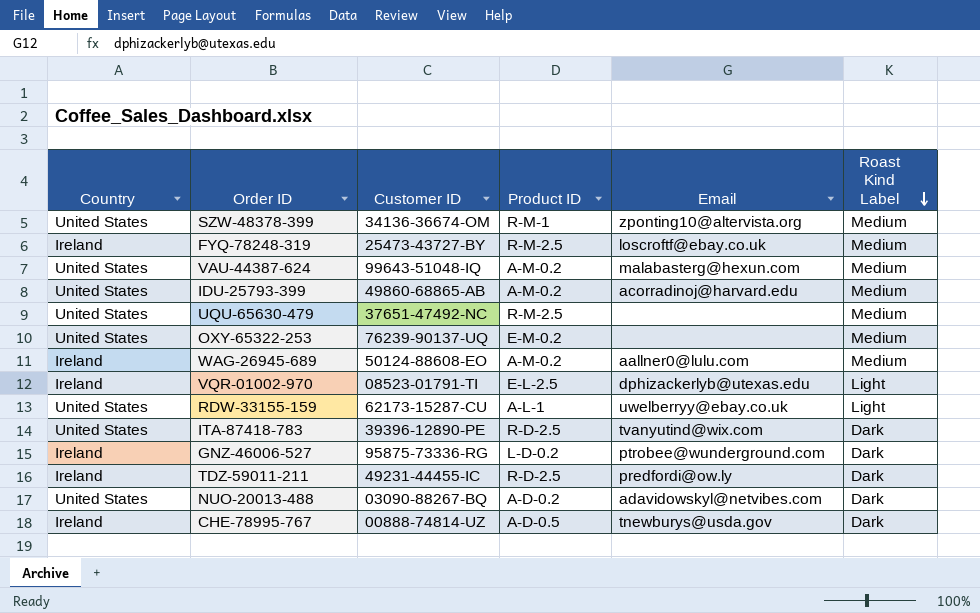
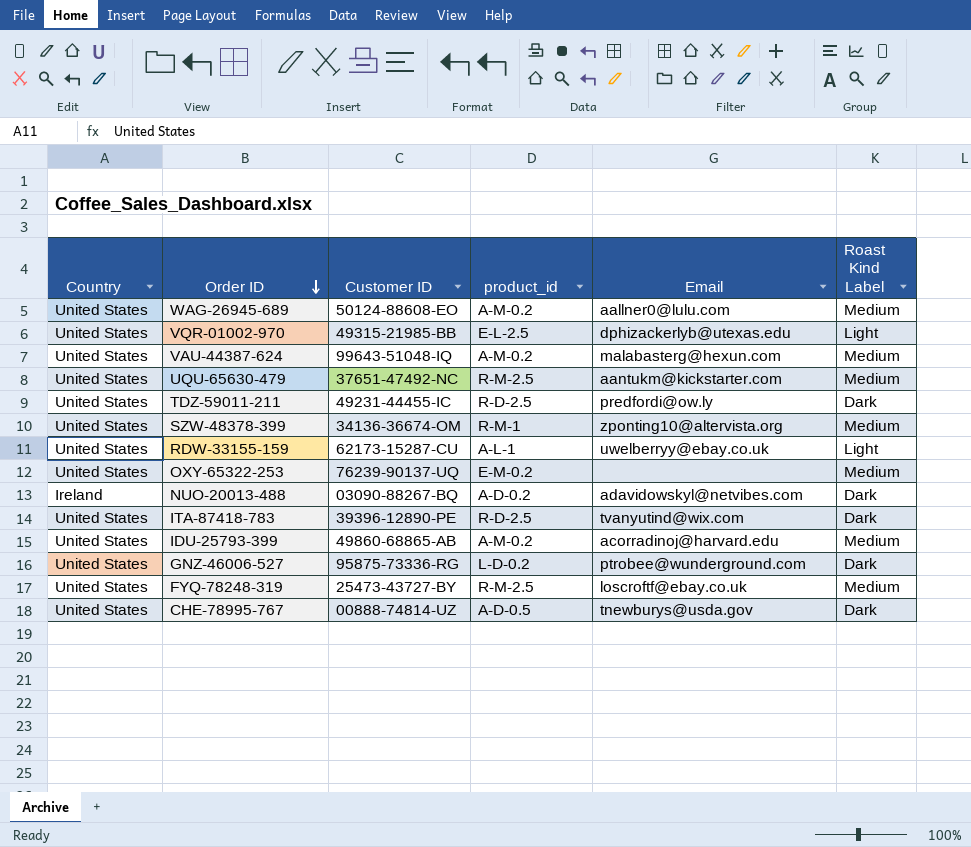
row order: Roast Kind Label descending -> Order ID descending
column name: Product ID -> product_id
WAG-26945-689 | Country: Ireland -> United States
VQR-01002-970 | Country: Ireland -> United States
VQR-01002-970 | Customer ID: 08523-01791-TI -> 49315-21985-BB
UQU-65630-479 | Email: none -> aantukm@kickstarter.com
TDZ-59011-211 | Country: Ireland -> United States
NUO-20013-488 | Country: United States -> Ireland
GNZ-46006-527 | Country: Ireland -> United States
FYQ-78248-319 | Country: Ireland -> United States
CHE-78995-767 | Country: Ireland -> United States

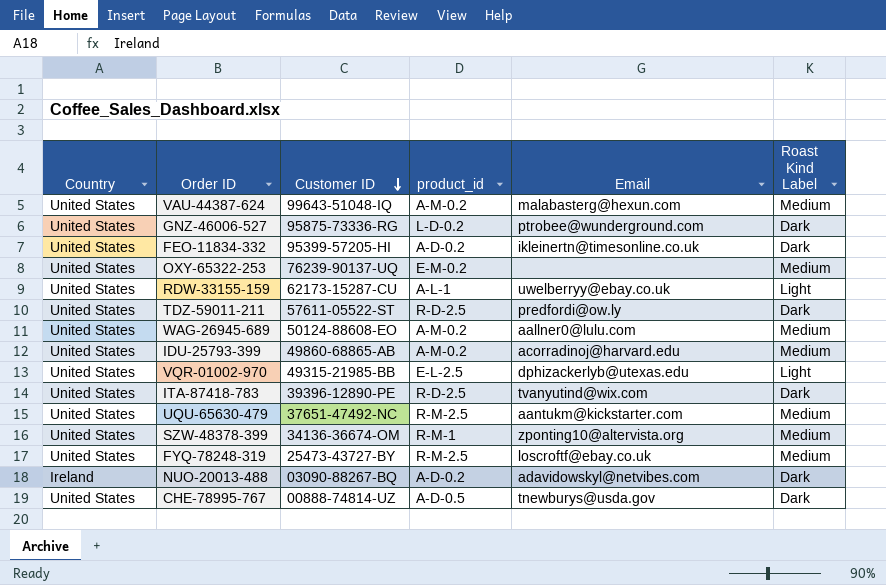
row order: Order ID descending -> Customer ID descending
row FEO-11834-332: none -> United States | 95399-57205-HI | A-D-0.2 | ikleinertn@timesonline.co.uk | Dark
TDZ-59011-211 | Customer ID: 49231-44455-IC -> 57611-05522-ST

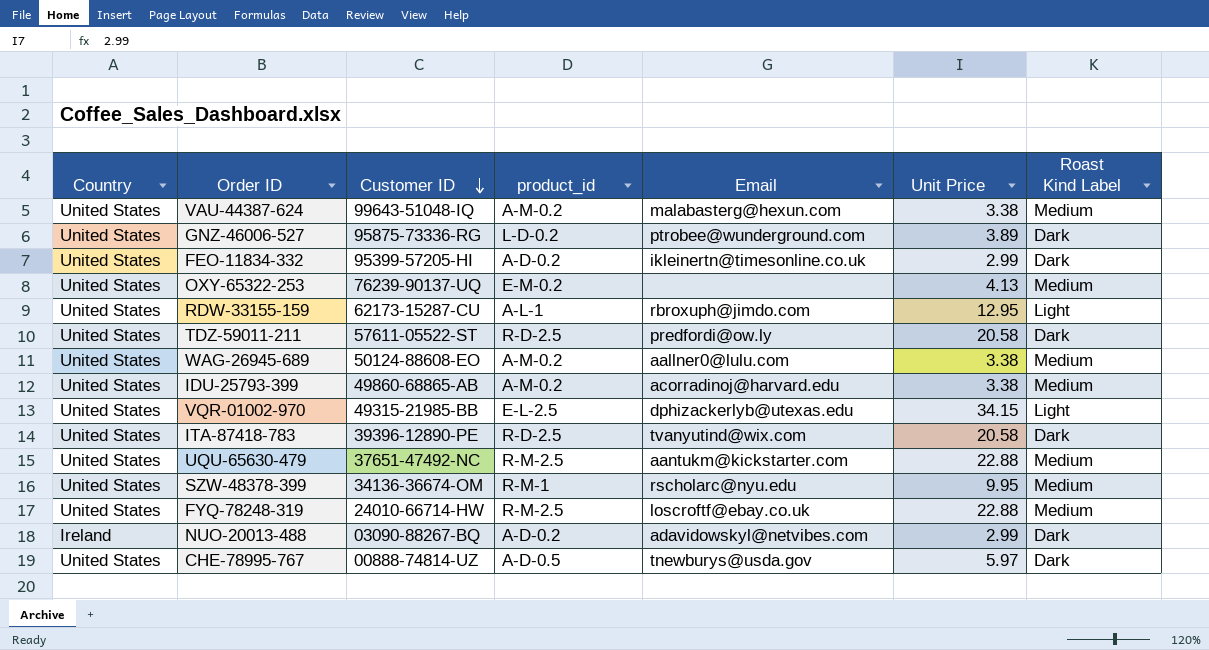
column Unit Price | position: none -> 6
RDW-33155-159 | Email: uwelberryy@ebay.co.uk -> rbroxuph@jimdo.com
SZW-48378-399 | Email: zponting10@altervista.org -> rscholarc@nyu.edu
FYQ-78248-319 | Customer ID: 25473-43727-BY -> 24010-66714-HW

